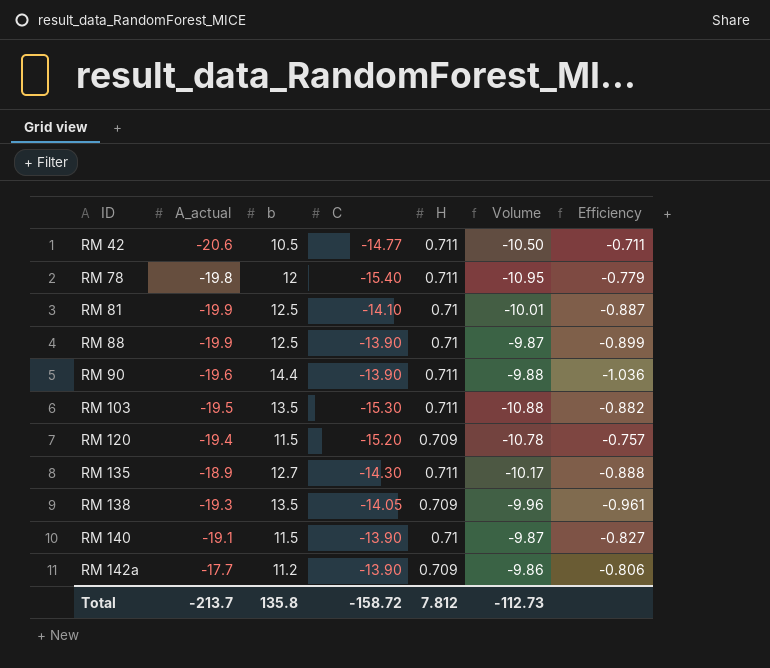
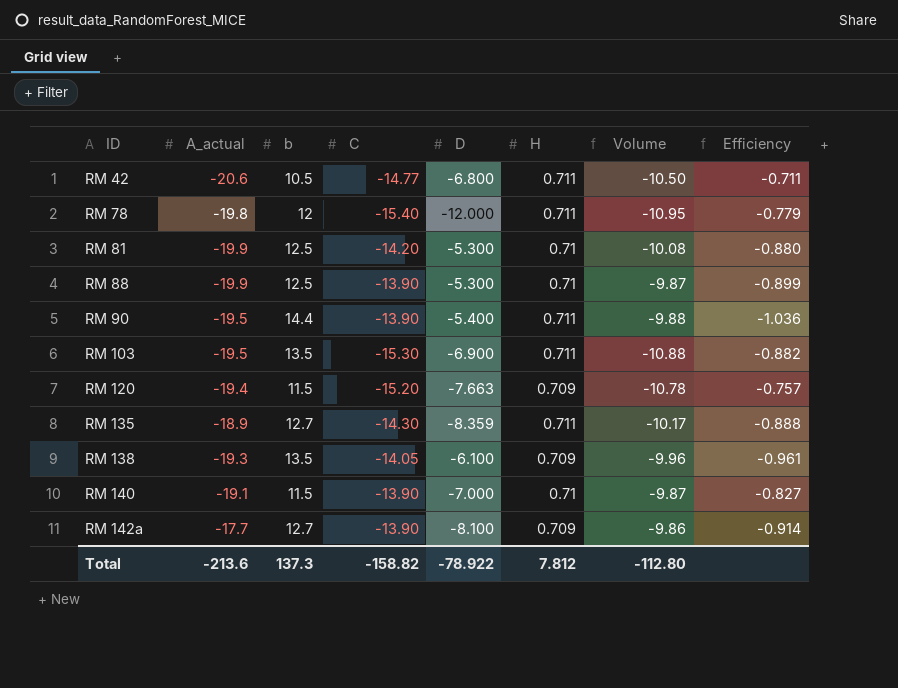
column D | position: none -> 5
RM 81 | C: -14.10 -> -14.20
RM 81 | Volume: -10.01 -> -10.08
RM 81 | Efficiency: -0.887 -> -0.880
RM 90 | A_actual: -19.6 -> -19.5
RM 142a | b: 11.2 -> 12.7
RM 142a | Efficiency: -0.806 -> -0.914
Total | A_actual: -213.7 -> -213.6
Total | b: 135.8 -> 137.3
Total | C: -158.72 -> -158.82
Total | Volume: -112.73 -> -112.80

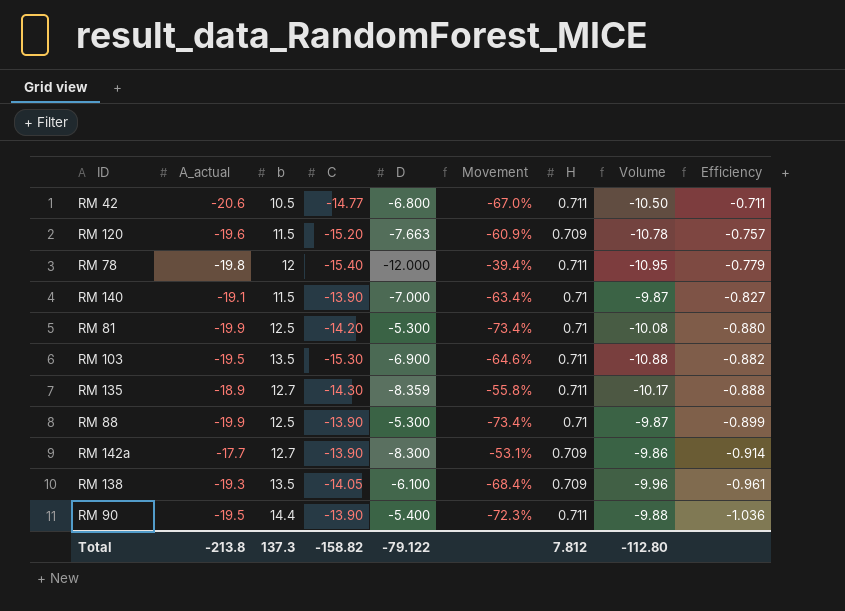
row order: ID ascending -> Efficiency descending
column Movement | formula: none -> ([D] - [A_actual]) / [A_actual]
RM 120 | A_actual: -19.4 -> -19.6
RM 142a | D: -8.100 -> -8.300
Total | A_actual: -213.6 -> -213.8
Total | D: -78.922 -> -79.122

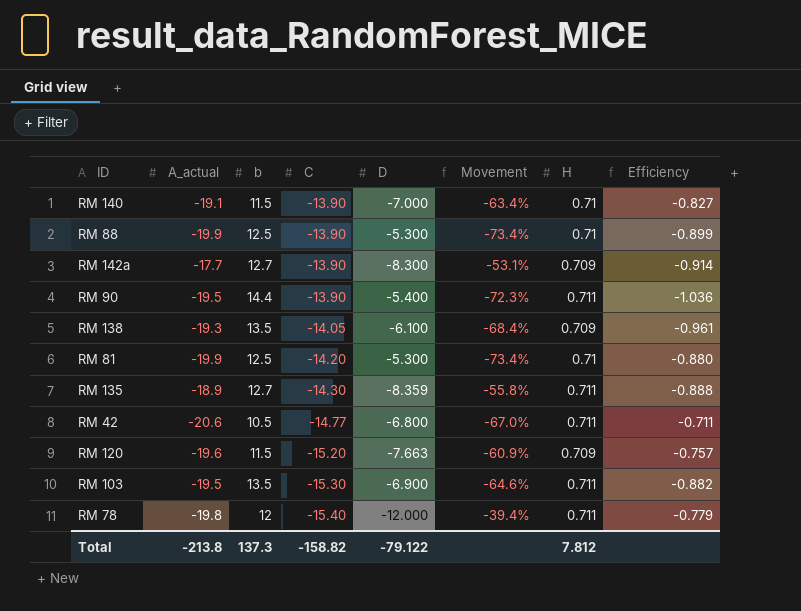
row order: Efficiency descending -> C descending
column Volume | formula: [C] * [H] -> none

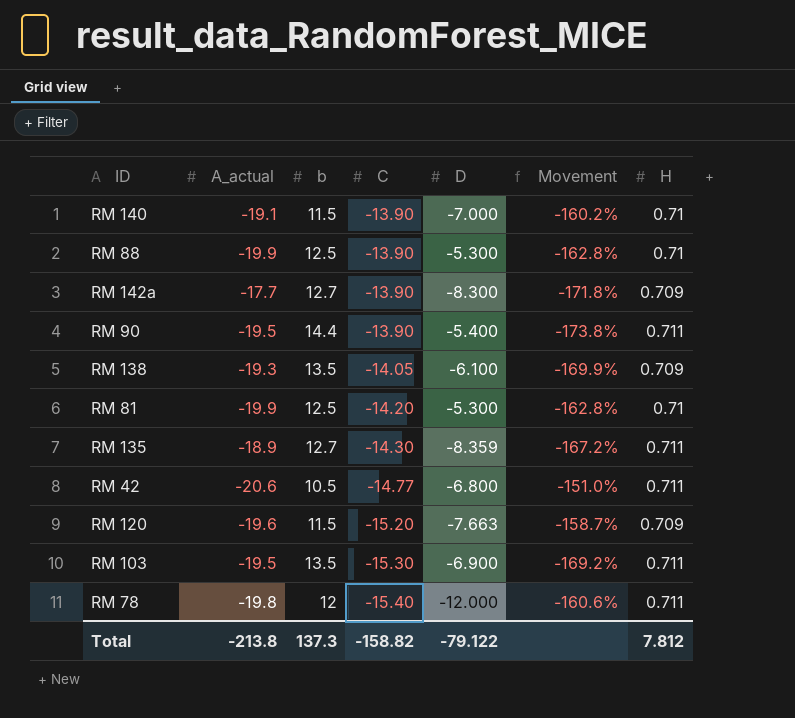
column Efficiency | formula: [b] / [C] -> none
column Movement | formula: ([D] - [A_actual]) / [A_actual] -> ([b] - [A_actual]) / [A_actual]

